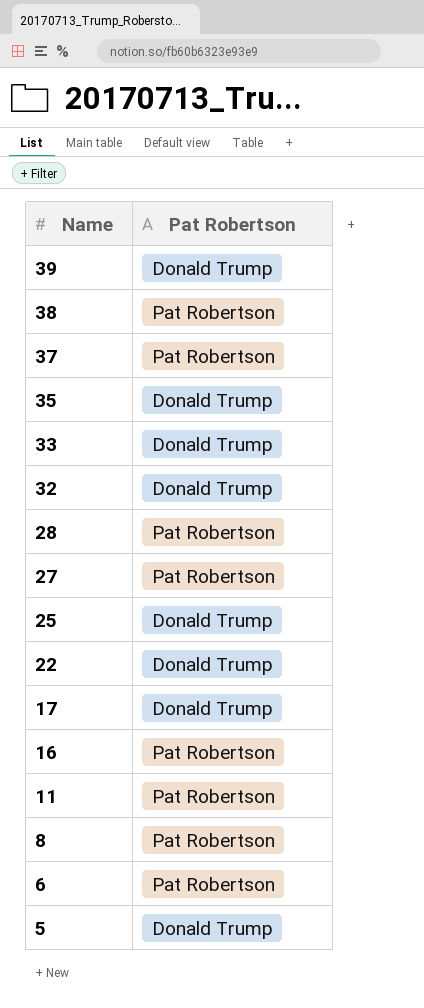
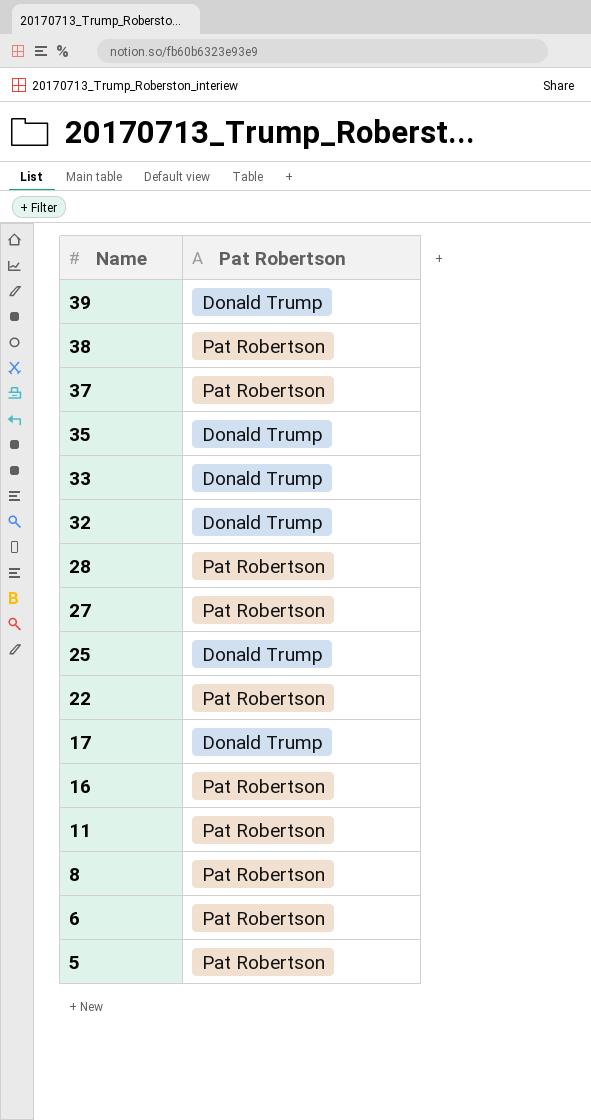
22 | Pat Robertson: Donald Trump -> Pat Robertson
5 | Pat Robertson: Donald Trump -> Pat Robertson

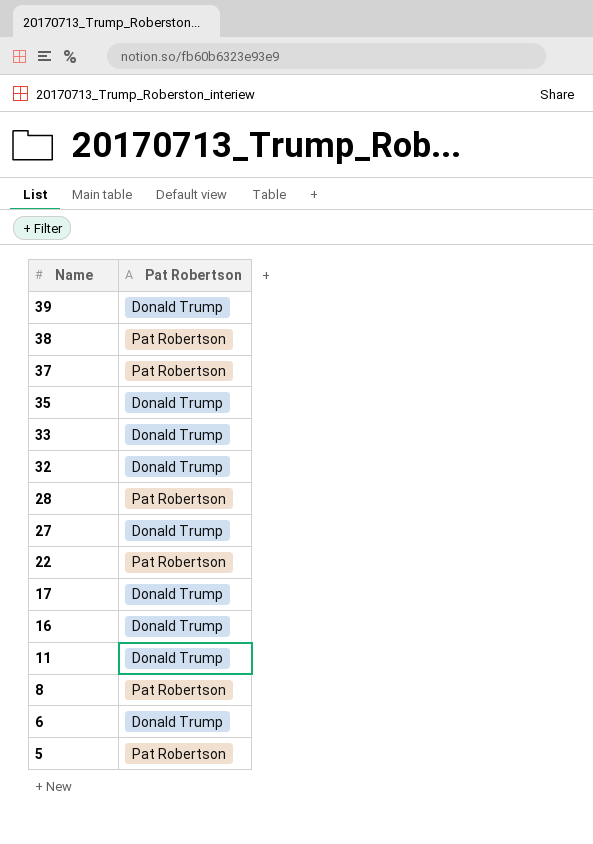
row 25: Donald Trump -> none
27 | Pat Robertson: Pat Robertson -> Donald Trump
16 | Pat Robertson: Pat Robertson -> Donald Trump
11 | Pat Robertson: Pat Robertson -> Donald Trump
6 | Pat Robertson: Pat Robertson -> Donald Trump

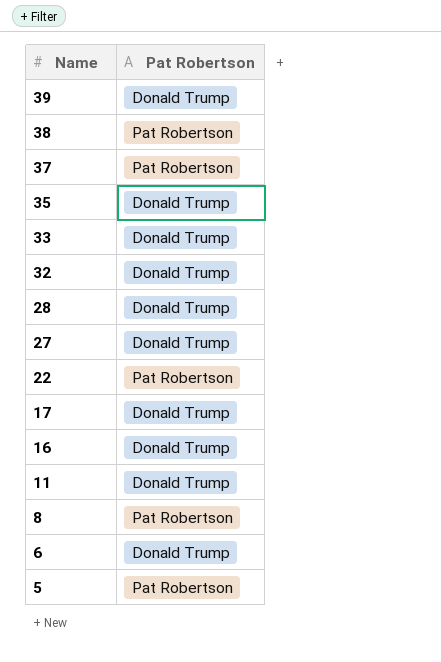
28 | Pat Robertson: Pat Robertson -> Donald Trump

